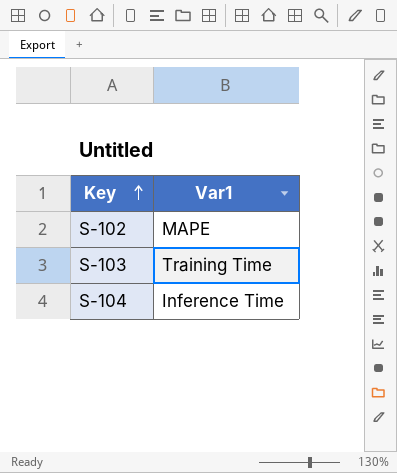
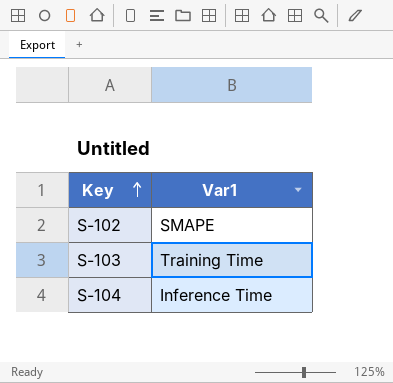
S-102 | Var1: MAPE -> SMAPE

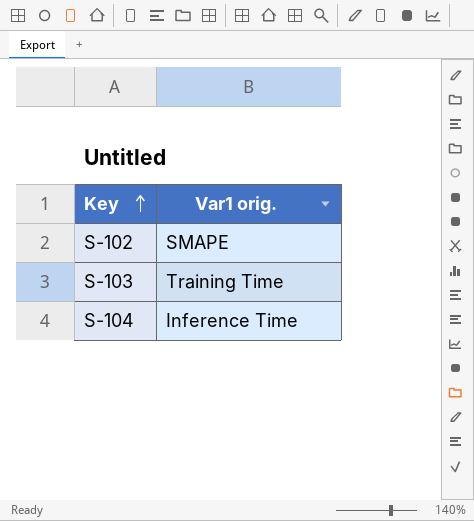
column name: Var1 -> Var1 orig.

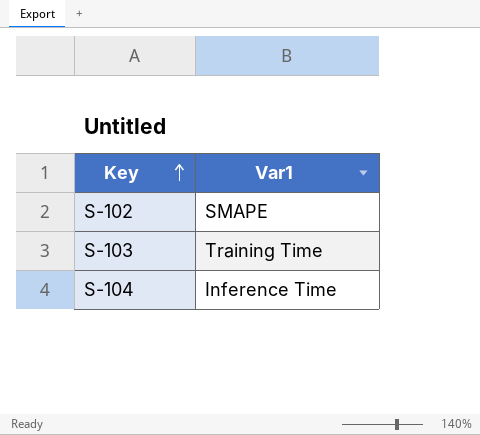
column name: Var1 orig. -> Var1

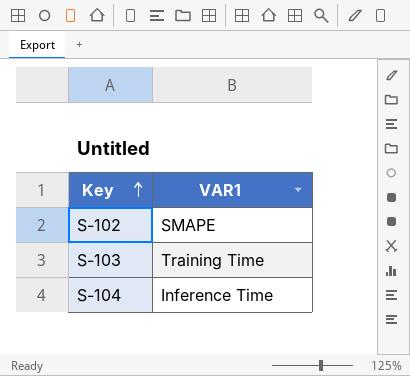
column name: Var1 -> VAR1

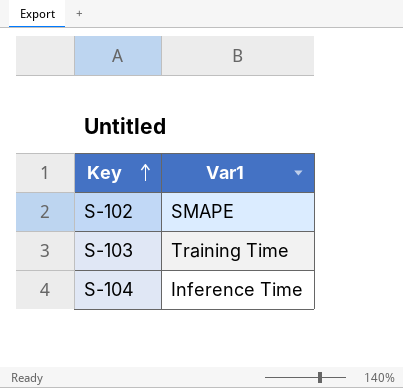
column name: VAR1 -> Var1

